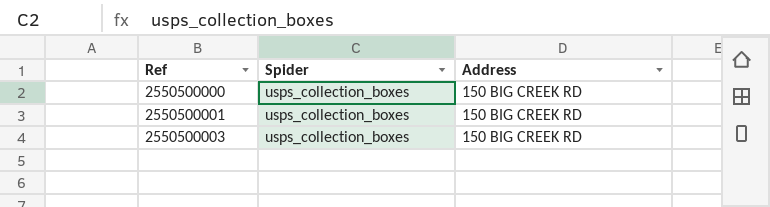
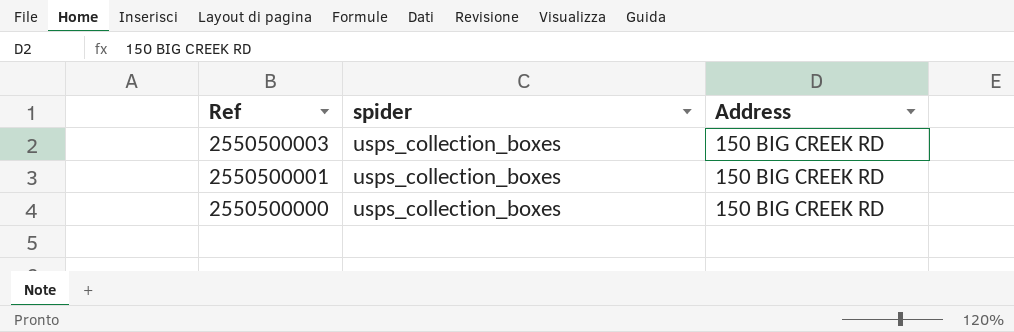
row order: Ref ascending -> Ref descending
column name: Spider -> spider

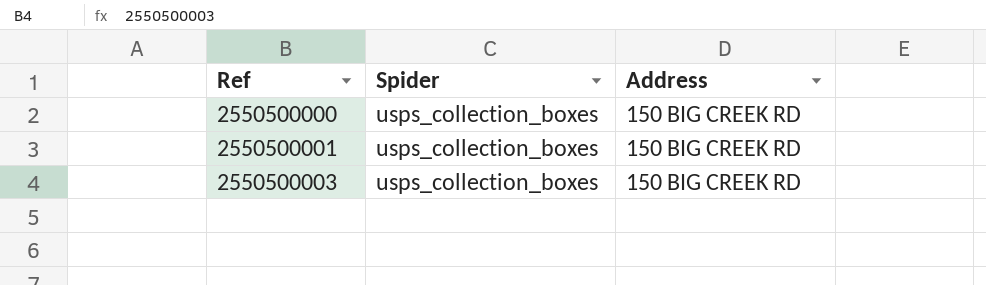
row order: Ref descending -> Ref ascending
column name: spider -> Spider

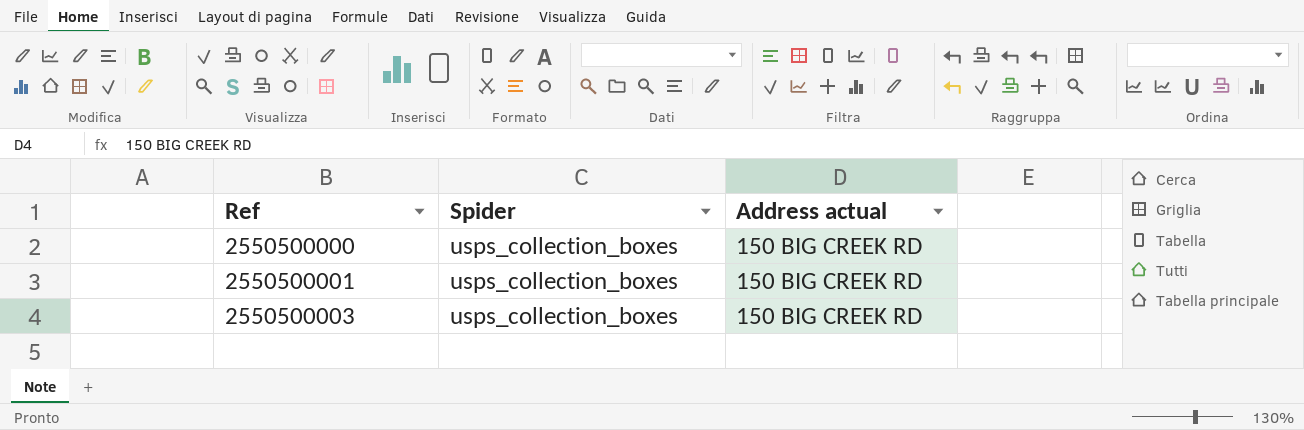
column name: Address -> Address actual

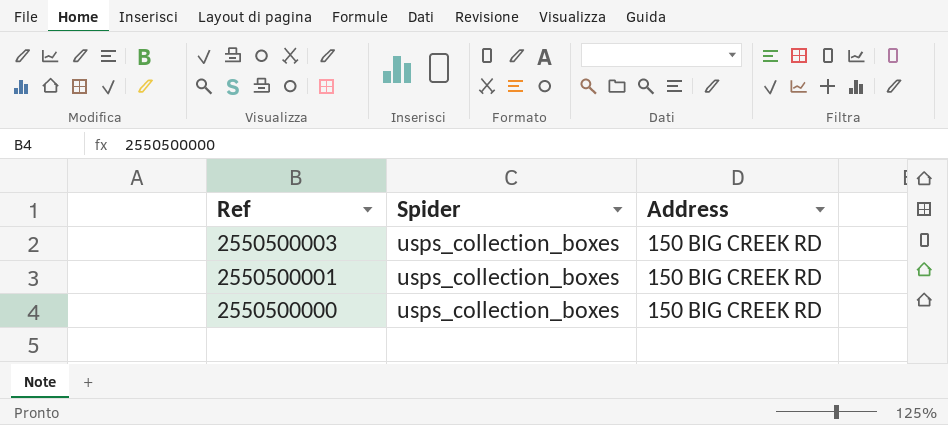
row order: Ref ascending -> Ref descending
column name: Address actual -> Address

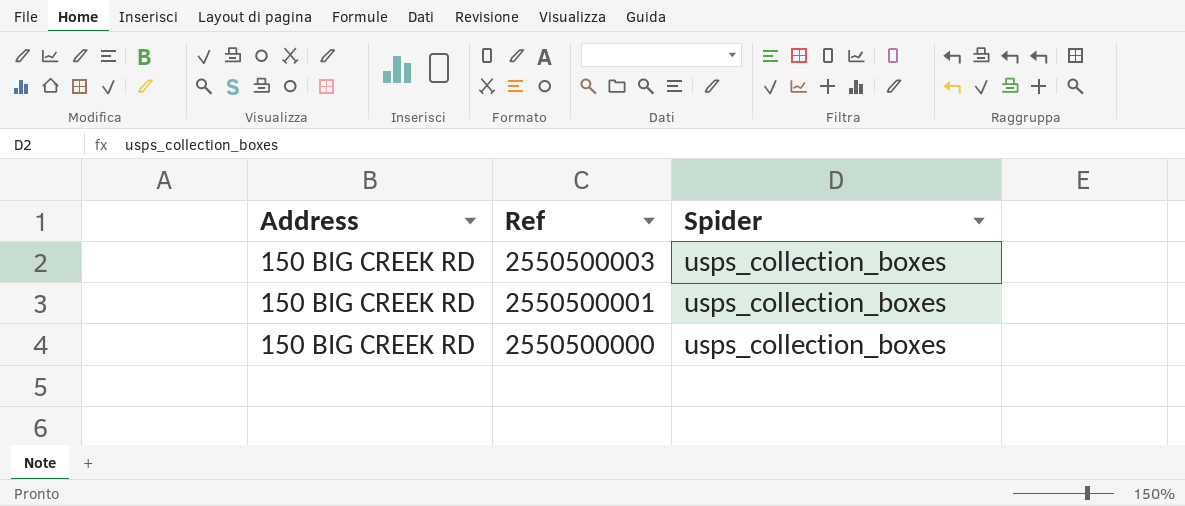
column Address | position: 3 -> 1

